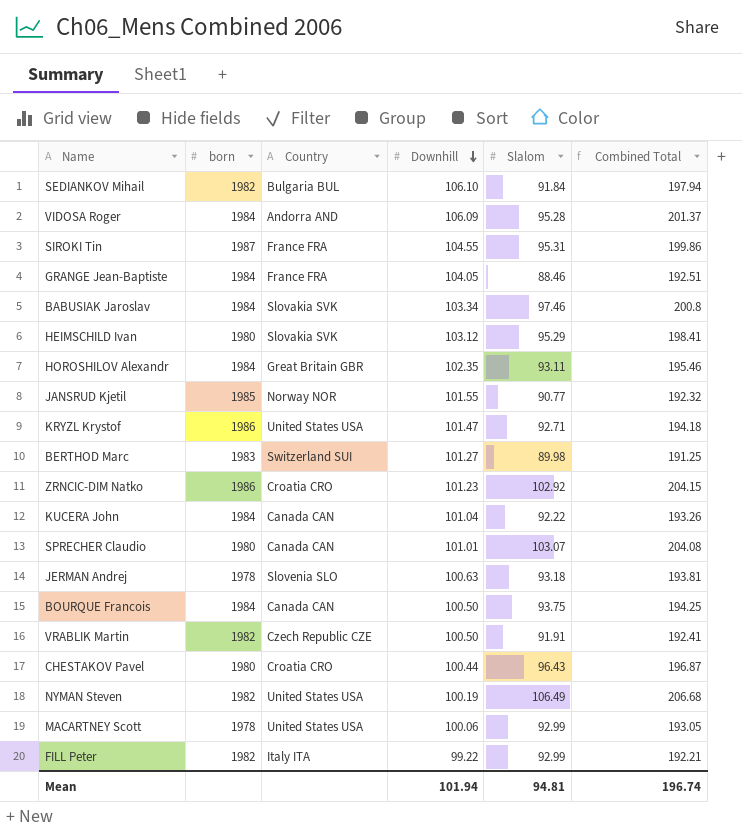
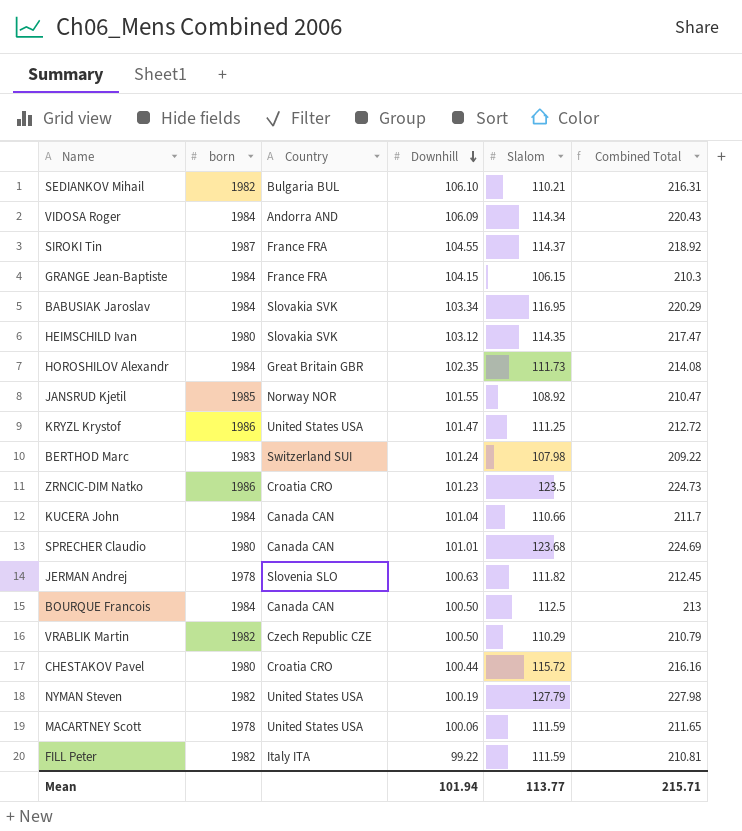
SEDIANKOV Mihail | Slalom: 91.84 -> 110.21
SEDIANKOV Mihail | Combined Total: 197.94 -> 216.31
VIDOSA Roger | Slalom: 95.28 -> 114.34
VIDOSA Roger | Combined Total: 201.37 -> 220.43
SIROKI Tin | Slalom: 95.31 -> 114.37
SIROKI Tin | Combined Total: 199.86 -> 218.92
GRANGE Jean-Baptiste | Downhill: 104.05 -> 104.15
GRANGE Jean-Baptiste | Slalom: 88.46 -> 106.15
GRANGE Jean-Baptiste | Combined Total: 192.51 -> 210.3
BABUSIAK Jaroslav | Slalom: 97.46 -> 116.95
BABUSIAK Jaroslav | Combined Total: 200.8 -> 220.29
HEIMSCHILD Ivan | Slalom: 95.29 -> 114.35
HEIMSCHILD Ivan | Combined Total: 198.41 -> 217.47
HOROSHILOV Alexandr | Slalom: 93.11 -> 111.73
HOROSHILOV Alexandr | Combined Total: 195.46 -> 214.08
JANSRUD Kjetil | Slalom: 90.77 -> 108.92
JANSRUD Kjetil | Combined Total: 192.32 -> 210.47
KRYZL Krystof | Slalom: 92.71 -> 111.25
KRYZL Krystof | Combined Total: 194.18 -> 212.72
BERTHOD Marc | Downhill: 101.27 -> 101.24
BERTHOD Marc | Slalom: 89.98 -> 107.98
BERTHOD Marc | Combined Total: 191.25 -> 209.22
ZRNCIC-DIM Natko | Slalom: 102.92 -> 123.5
ZRNCIC-DIM Natko | Combined Total: 204.15 -> 224.73
KUCERA John | Slalom: 92.22 -> 110.66
KUCERA John | Combined Total: 193.26 -> 211.7
SPRECHER Claudio | Slalom: 103.07 -> 123.68
SPRECHER Claudio | Combined Total: 204.08 -> 224.69
JERMAN Andrej | Slalom: 93.18 -> 111.82
JERMAN Andrej | Combined Total: 193.81 -> 212.45
BOURQUE Francois | Slalom: 93.75 -> 112.5
BOURQUE Francois | Combined Total: 194.25 -> 213
VRABLIK Martin | Slalom: 91.91 -> 110.29
VRABLIK Martin | Combined Total: 192.41 -> 210.79
CHESTAKOV Pavel | Slalom: 96.43 -> 115.72
CHESTAKOV Pavel | Combined Total: 196.87 -> 216.16
NYMAN Steven | Slalom: 106.49 -> 127.79
NYMAN Steven | Combined Total: 206.68 -> 227.98
MACARTNEY Scott | Slalom: 92.99 -> 111.59
MACARTNEY Scott | Combined Total: 193.05 -> 211.65
FILL Peter | Slalom: 92.99 -> 111.59
FILL Peter | Combined Total: 192.21 -> 210.81
Mean | Slalom: 94.81 -> 113.77
Mean | Combined Total: 196.74 -> 215.71

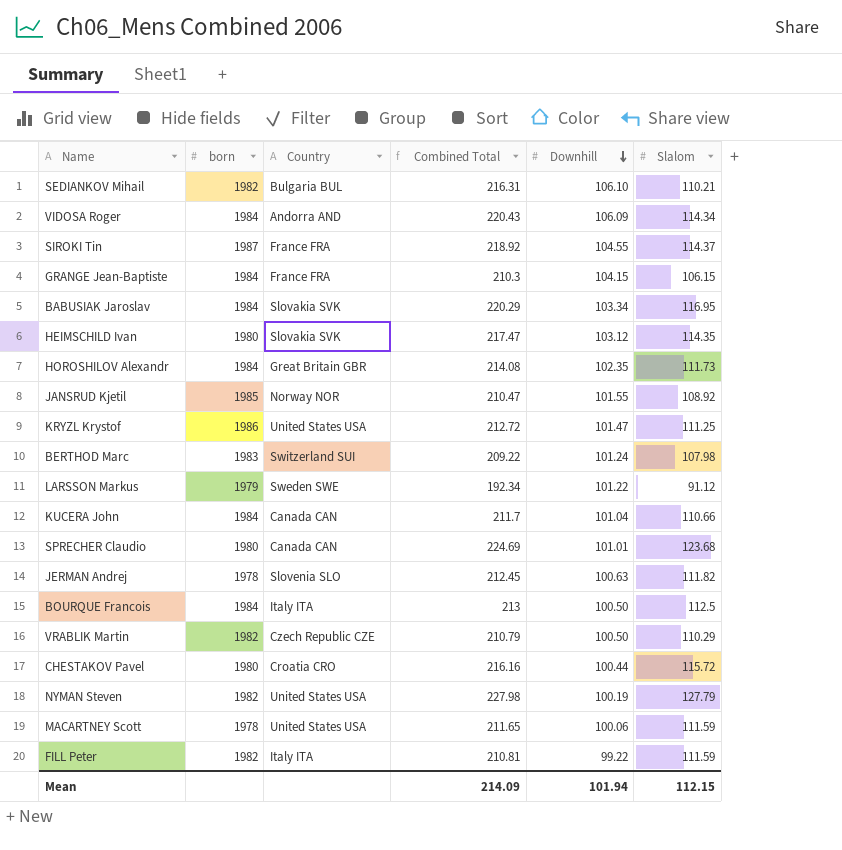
column Combined Total | position: 6 -> 4
row ZRNCIC-DIM Natko: 1986 | Croatia CRO | 101.23 | 123.5 | 224.73 -> none
row LARSSON Markus: none -> 1979 | Sweden SWE | 192.34 | 101.22 | 91.12
BOURQUE Francois | Country: Canada CAN -> Italy ITA
Mean | Combined Total: 215.71 -> 214.09
Mean | Slalom: 113.77 -> 112.15

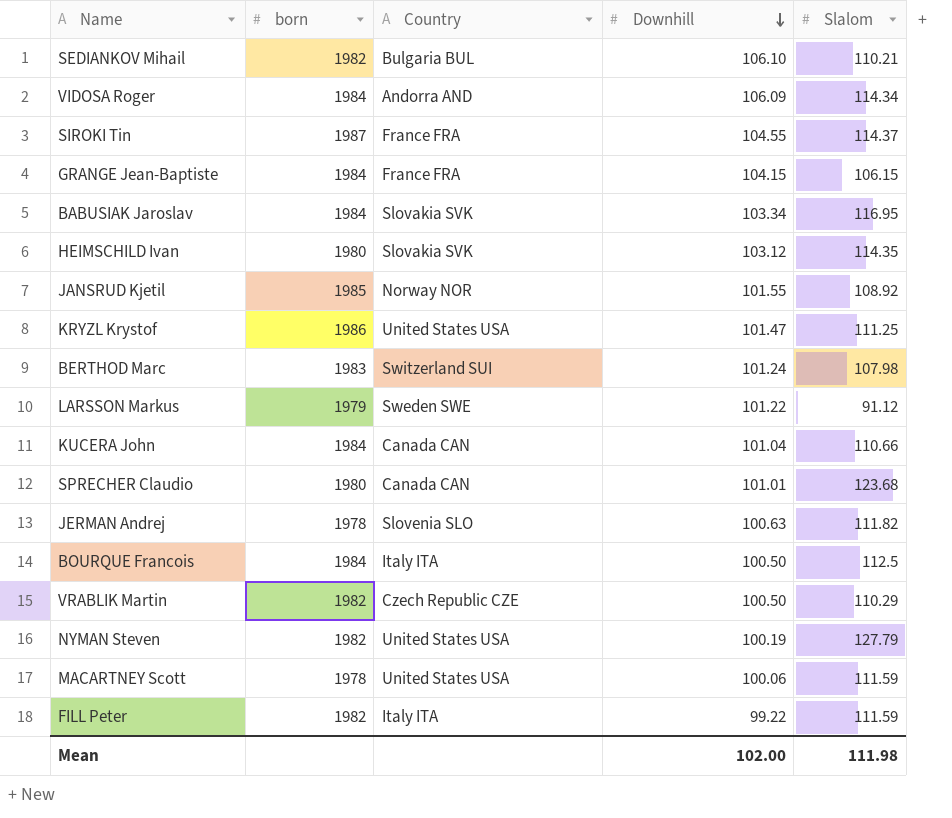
column Combined Total | formula: [Downhill] + [Slalom] -> none
row HOROSHILOV Alexandr: 1984 | Great Britain GBR | 214.08 | 102.35 | 111.73 -> none
row CHESTAKOV Pavel: 1980 | Croatia CRO | 216.16 | 100.44 | 115.72 -> none
Mean | Downhill: 101.94 -> 102.00
Mean | Slalom: 112.15 -> 111.98

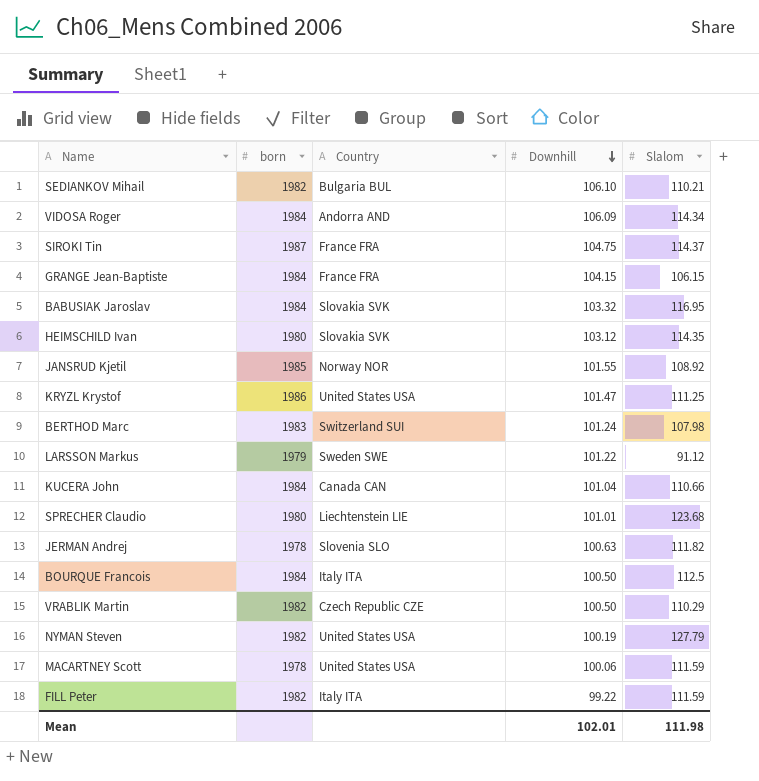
SIROKI Tin | Downhill: 104.55 -> 104.75
BABUSIAK Jaroslav | Downhill: 103.34 -> 103.32
SPRECHER Claudio | Country: Canada CAN -> Liechtenstein LIE
Mean | Downhill: 102.00 -> 102.01

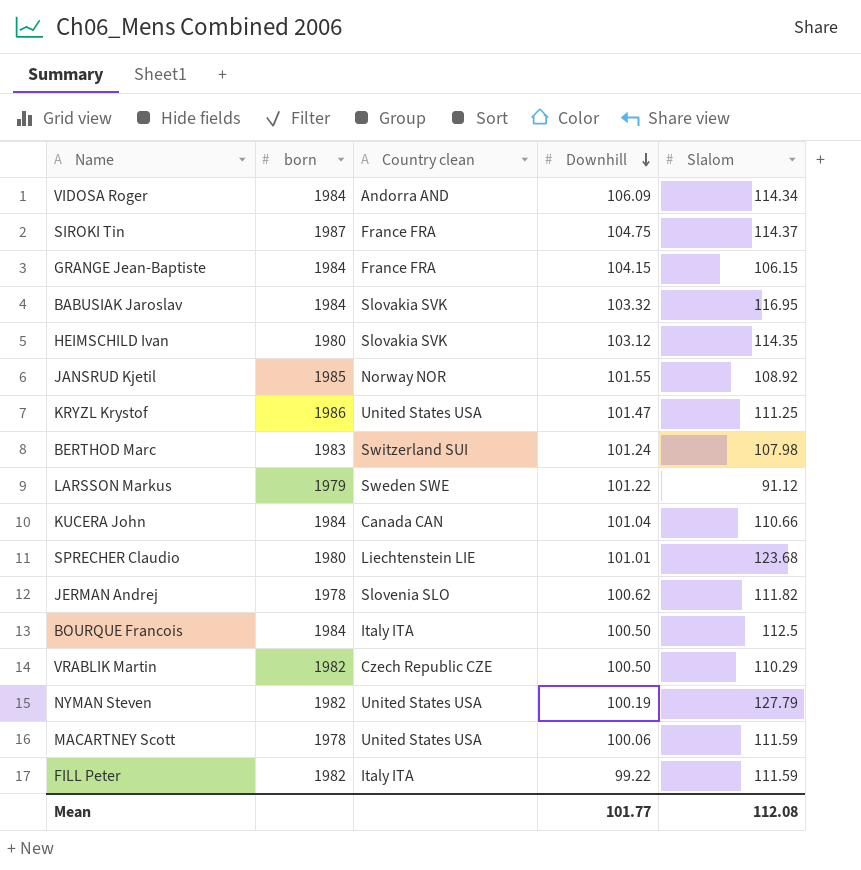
column name: Country -> Country clean
row SEDIANKOV Mihail: 1982 | Bulgaria BUL | 106.10 | 110.21 -> none
JERMAN Andrej | Downhill: 100.63 -> 100.62
Mean | Downhill: 102.01 -> 101.77
Mean | Slalom: 111.98 -> 112.08

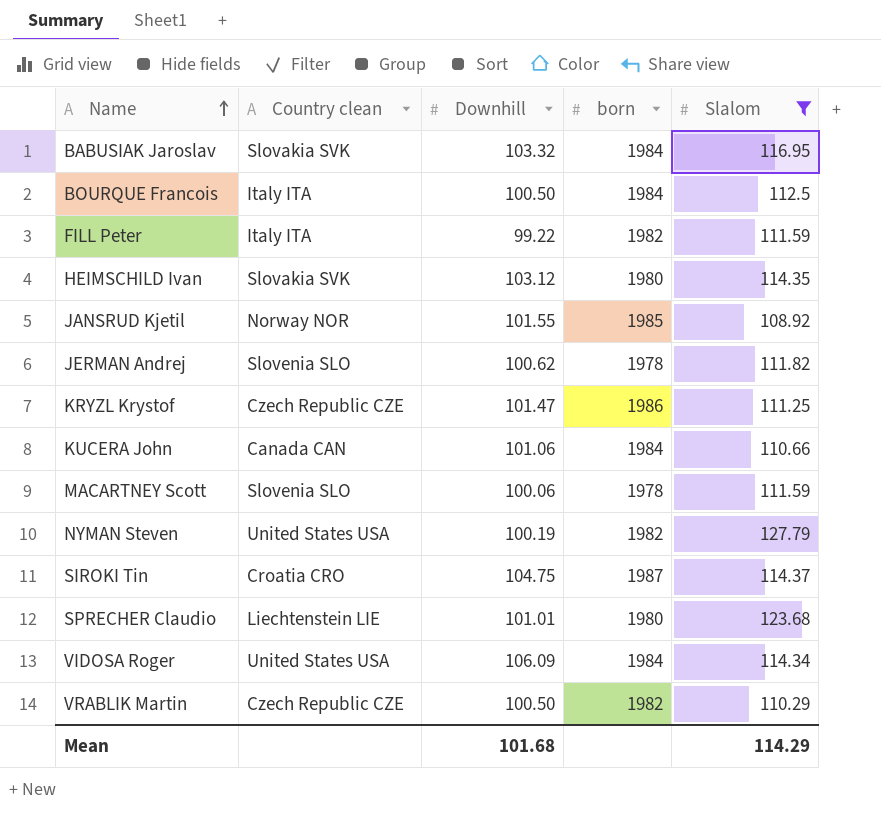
filter: none -> Slalom >= 108.92
row order: Downhill descending -> Name ascending
column born | position: 2 -> 4
KRYZL Krystof | Country clean: United States USA -> Czech Republic CZE
KUCERA John | Downhill: 101.04 -> 101.06
MACARTNEY Scott | Country clean: United States USA -> Slovenia SLO
SIROKI Tin | Country clean: France FRA -> Croatia CRO
VIDOSA Roger | Country clean: Andorra AND -> United States USA
Mean | Downhill: 101.77 -> 101.68
Mean | Slalom: 112.08 -> 114.29

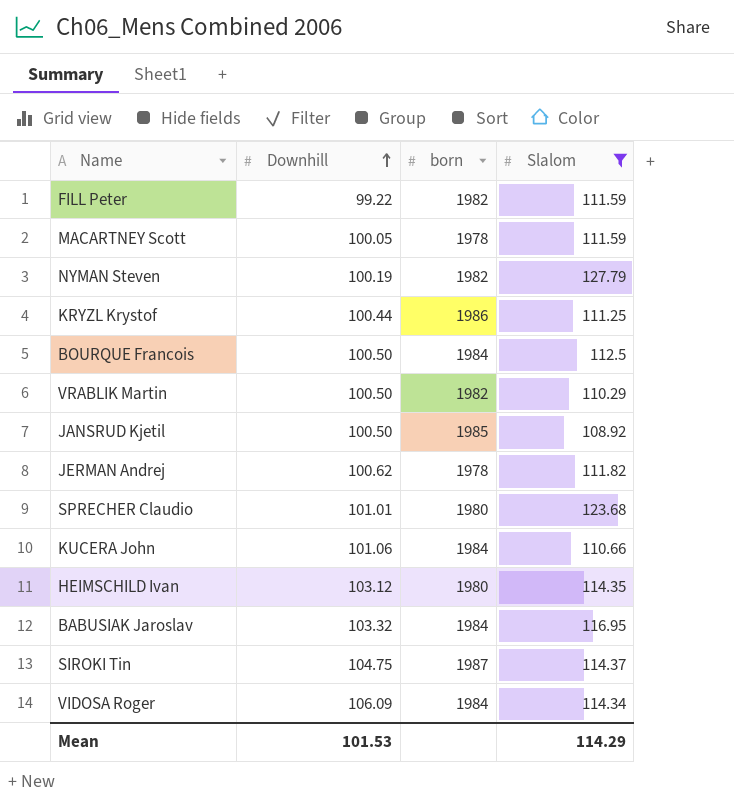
row order: Name ascending -> Downhill ascending
column Country clean | position: 2 -> none
MACARTNEY Scott | Downhill: 100.06 -> 100.05
KRYZL Krystof | Downhill: 101.47 -> 100.44
JANSRUD Kjetil | Downhill: 101.55 -> 100.50
Mean | Downhill: 101.68 -> 101.53

